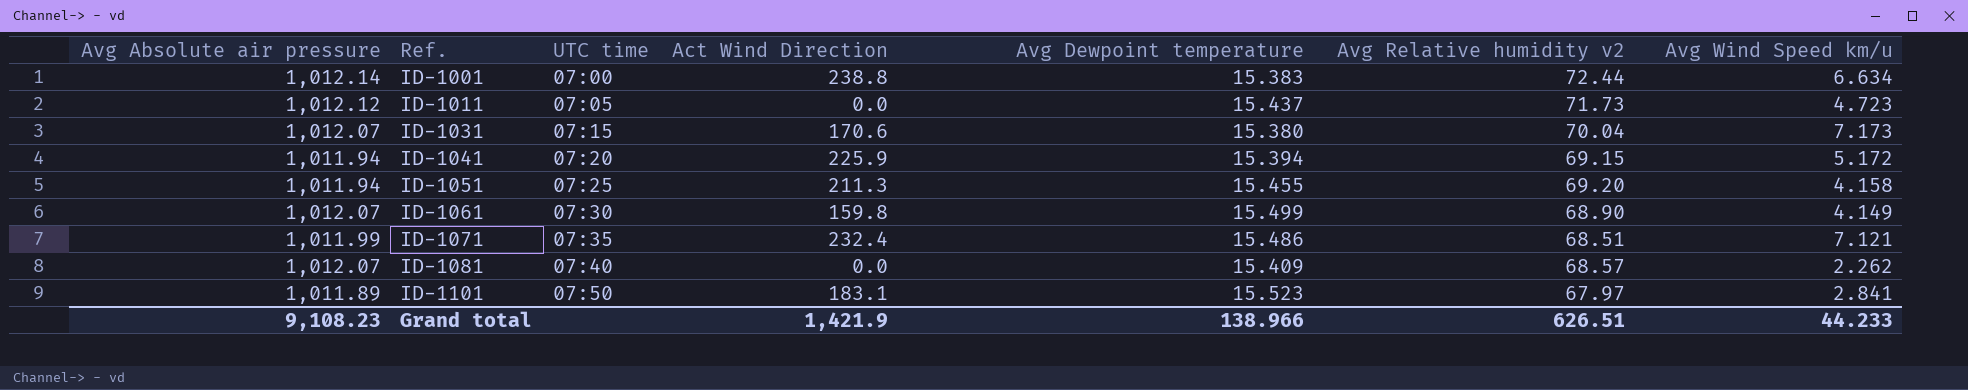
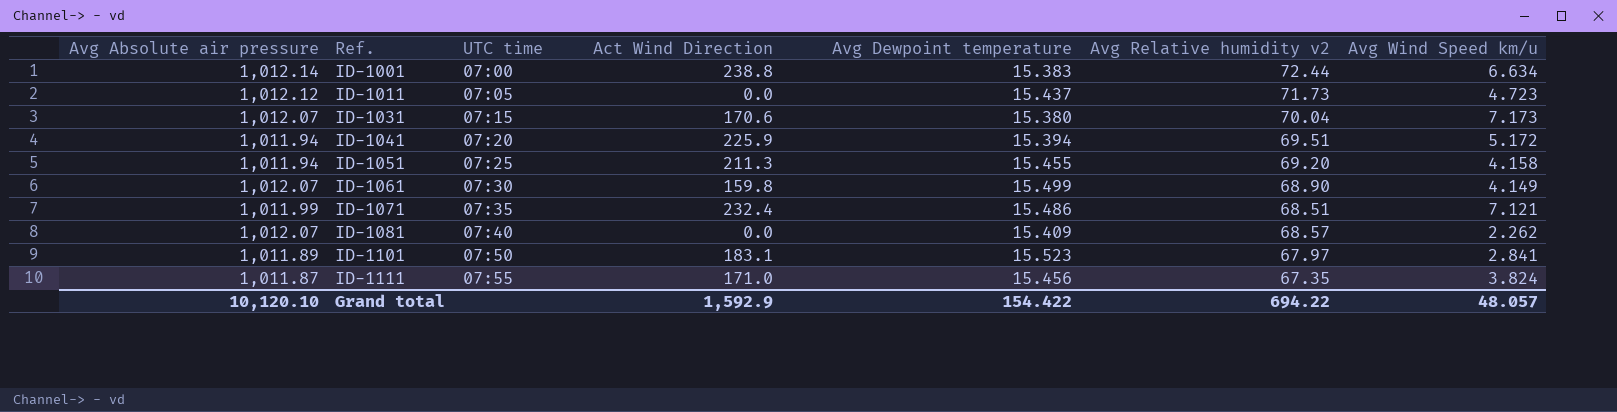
ID-1041 | Avg Relative humidity v2: 69.15 -> 69.51
row ID-1111: none -> 1,011.87 | 07:55 | 171.0 | 15.456 | 67.35 | 3.824
Grand total | Avg Absolute air pressure: 9,108.23 -> 10,120.10
Grand total | Act Wind Direction: 1,421.9 -> 1,592.9
Grand total | Avg Dewpoint temperature: 138.966 -> 154.422
Grand total | Avg Relative humidity v2: 626.51 -> 694.22
Grand total | Avg Wind Speed km/u: 44.233 -> 48.057

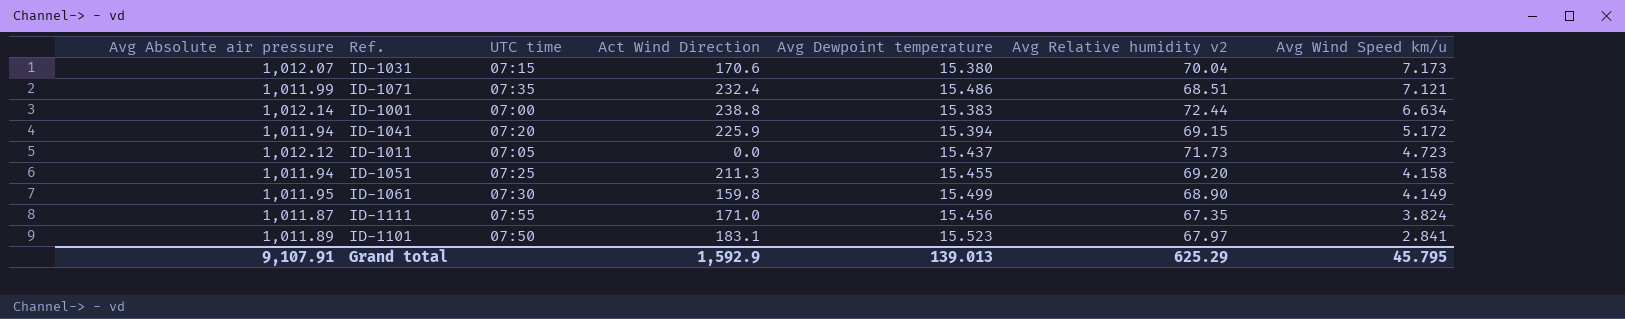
row order: Ref. ascending -> Avg Wind Speed km/u descending
row ID-1081: 1,012.07 | 07:40 | 0.0 | 15.409 | 68.57 | 2.262 -> none
ID-1041 | Avg Relative humidity v2: 69.51 -> 69.15
ID-1061 | Avg Absolute air pressure: 1,012.07 -> 1,011.95
Grand total | Avg Absolute air pressure: 10,120.10 -> 9,107.91
Grand total | Avg Dewpoint temperature: 154.422 -> 139.013
Grand total | Avg Relative humidity v2: 694.22 -> 625.29
Grand total | Avg Wind Speed km/u: 48.057 -> 45.795

